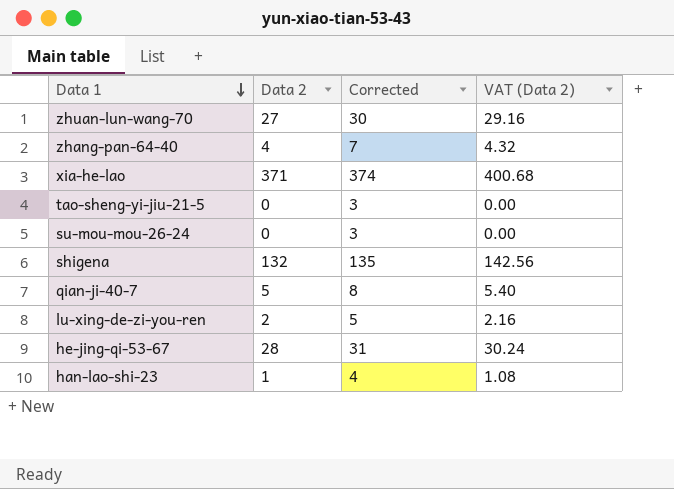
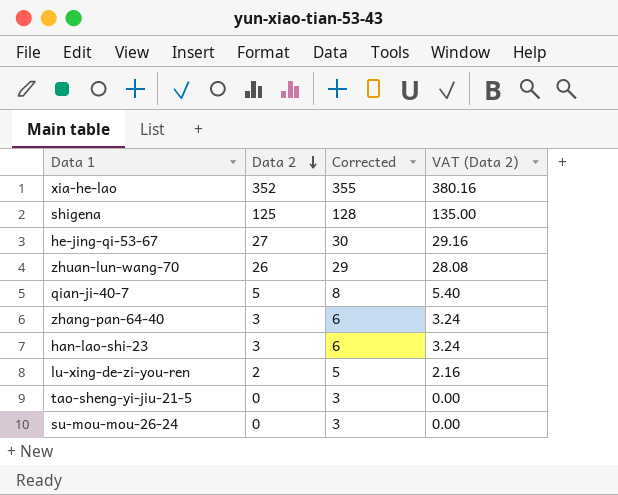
row order: Data 1 descending -> Data 2 descending
xia-he-lao | Data 2: 371 -> 352
xia-he-lao | Corrected: 374 -> 355
xia-he-lao | VAT (Data 2): 400.68 -> 380.16
shigena | Data 2: 132 -> 125
shigena | Corrected: 135 -> 128
shigena | VAT (Data 2): 142.56 -> 135.00
he-jing-qi-53-67 | Data 2: 28 -> 27
he-jing-qi-53-67 | Corrected: 31 -> 30
he-jing-qi-53-67 | VAT (Data 2): 30.24 -> 29.16
zhuan-lun-wang-70 | Data 2: 27 -> 26
zhuan-lun-wang-70 | Corrected: 30 -> 29
zhuan-lun-wang-70 | VAT (Data 2): 29.16 -> 28.08
zhang-pan-64-40 | Data 2: 4 -> 3
zhang-pan-64-40 | Corrected: 7 -> 6
zhang-pan-64-40 | VAT (Data 2): 4.32 -> 3.24
han-lao-shi-23 | Data 2: 1 -> 3
han-lao-shi-23 | Corrected: 4 -> 6
han-lao-shi-23 | VAT (Data 2): 1.08 -> 3.24

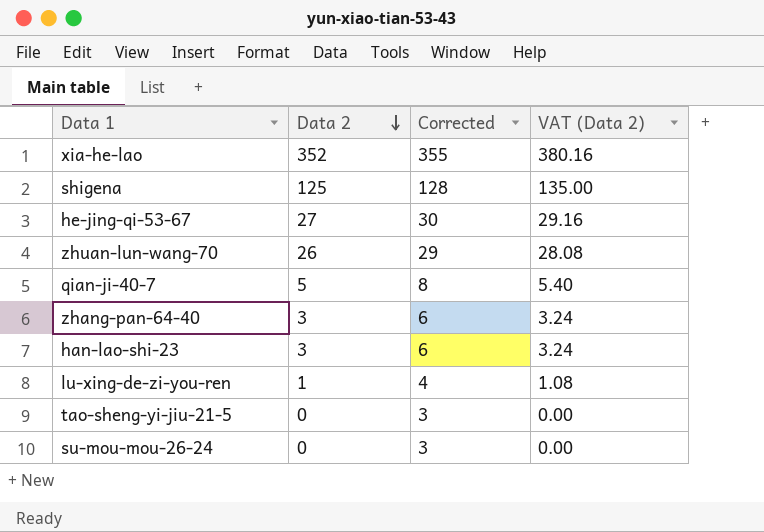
lu-xing-de-zi-you-ren | Data 2: 2 -> 1
lu-xing-de-zi-you-ren | Corrected: 5 -> 4
lu-xing-de-zi-you-ren | VAT (Data 2): 2.16 -> 1.08

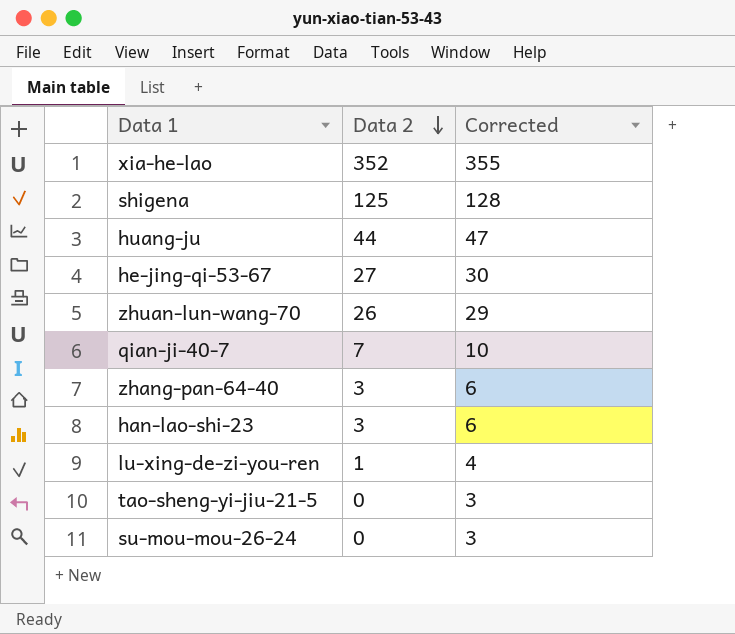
column VAT (Data 2) | formula: [Data 2] * 1.08 -> none
row huang-ju: none -> 44 | 47
qian-ji-40-7 | Data 2: 5 -> 7
qian-ji-40-7 | Corrected: 8 -> 10

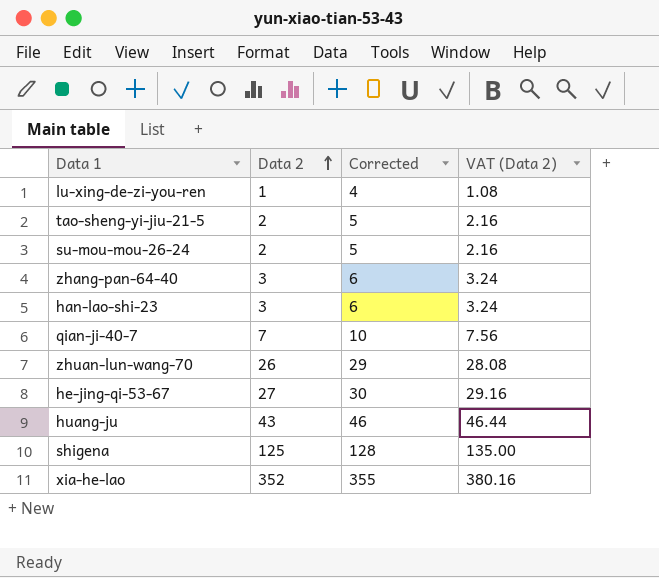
row order: Data 2 descending -> Data 2 ascending
column VAT (Data 2) | formula: none -> [Data 2] * 1.08
tao-sheng-yi-jiu-21-5 | Data 2: 0 -> 2
tao-sheng-yi-jiu-21-5 | Corrected: 3 -> 5
su-mou-mou-26-24 | Data 2: 0 -> 2
su-mou-mou-26-24 | Corrected: 3 -> 5
huang-ju | Data 2: 44 -> 43
huang-ju | Corrected: 47 -> 46

